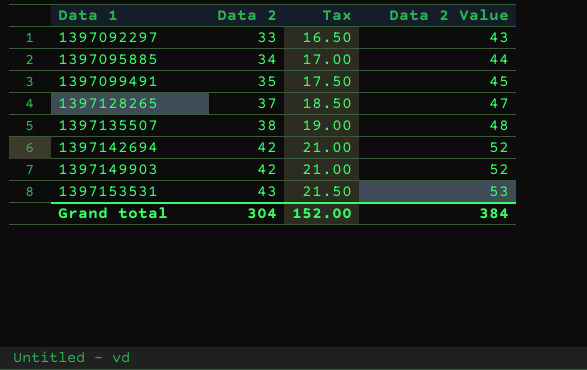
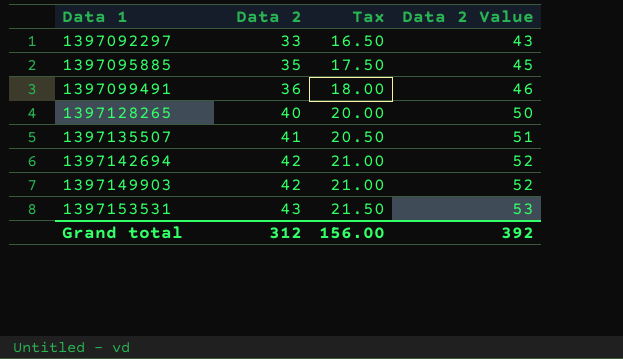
1397095885 | Data 2: 34 -> 35
1397095885 | Tax: 17.00 -> 17.50
1397095885 | Data 2 Value: 44 -> 45
1397099491 | Data 2: 35 -> 36
1397099491 | Tax: 17.50 -> 18.00
1397099491 | Data 2 Value: 45 -> 46
1397128265 | Data 2: 37 -> 40
1397128265 | Tax: 18.50 -> 20.00
1397128265 | Data 2 Value: 47 -> 50
1397135507 | Data 2: 38 -> 41
1397135507 | Tax: 19.00 -> 20.50
1397135507 | Data 2 Value: 48 -> 51
Grand total | Data 2: 304 -> 312
Grand total | Tax: 152.00 -> 156.00
Grand total | Data 2 Value: 384 -> 392

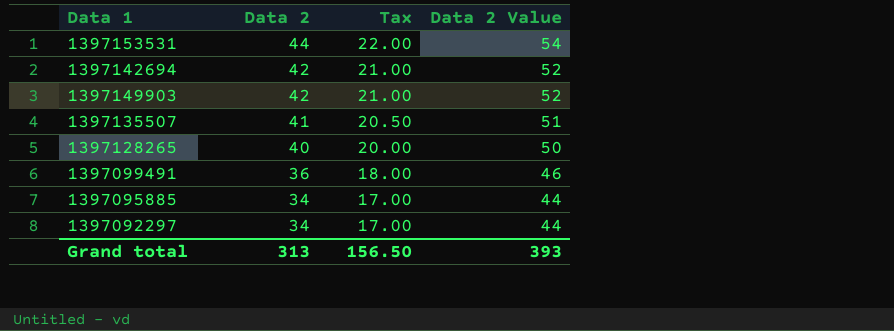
row order: Data 1 ascending -> Data 2 descending
1397153531 | Data 2: 43 -> 44
1397153531 | Tax: 21.50 -> 22.00
1397153531 | Data 2 Value: 53 -> 54
1397095885 | Data 2: 35 -> 34
1397095885 | Tax: 17.50 -> 17.00
1397095885 | Data 2 Value: 45 -> 44
1397092297 | Data 2: 33 -> 34
1397092297 | Tax: 16.50 -> 17.00
1397092297 | Data 2 Value: 43 -> 44
Grand total | Data 2: 312 -> 313
Grand total | Tax: 156.00 -> 156.50
Grand total | Data 2 Value: 392 -> 393

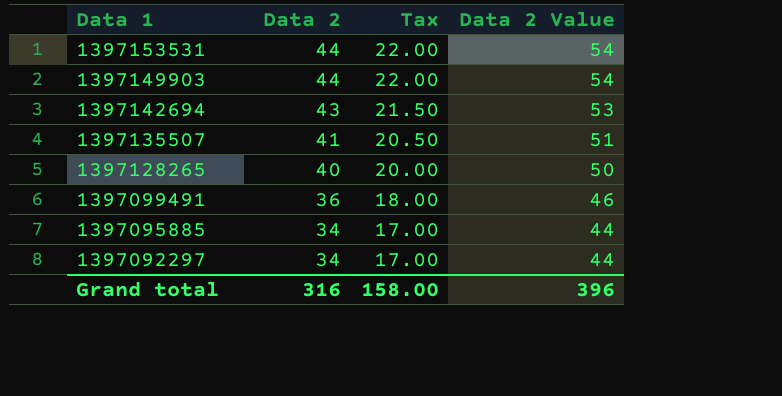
row order: Data 2 descending -> Data 1 descending
1397149903 | Data 2: 42 -> 44
1397149903 | Tax: 21.00 -> 22.00
1397149903 | Data 2 Value: 52 -> 54
1397142694 | Data 2: 42 -> 43
1397142694 | Tax: 21.00 -> 21.50
1397142694 | Data 2 Value: 52 -> 53
Grand total | Data 2: 313 -> 316
Grand total | Tax: 156.50 -> 158.00
Grand total | Data 2 Value: 393 -> 396

